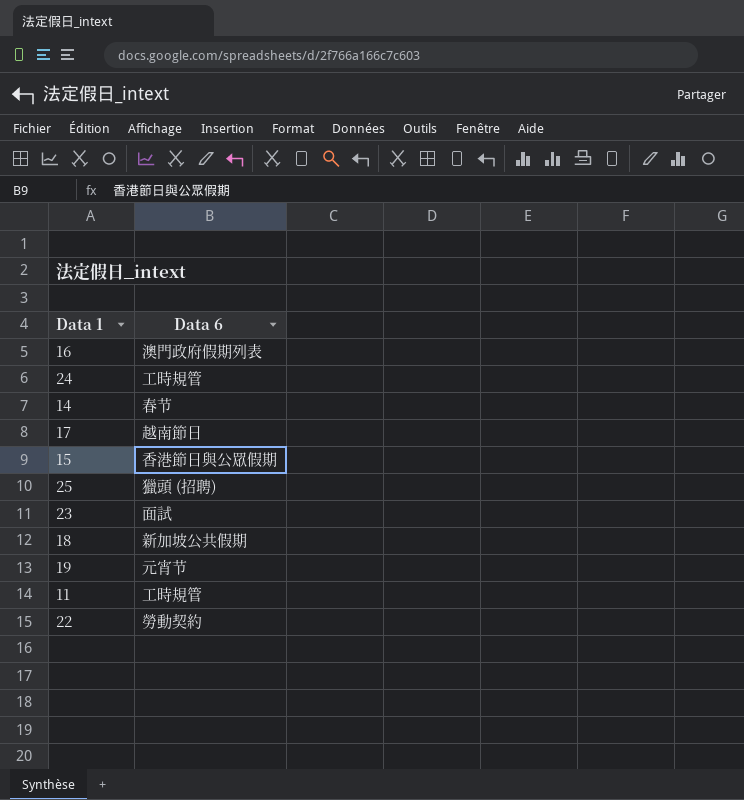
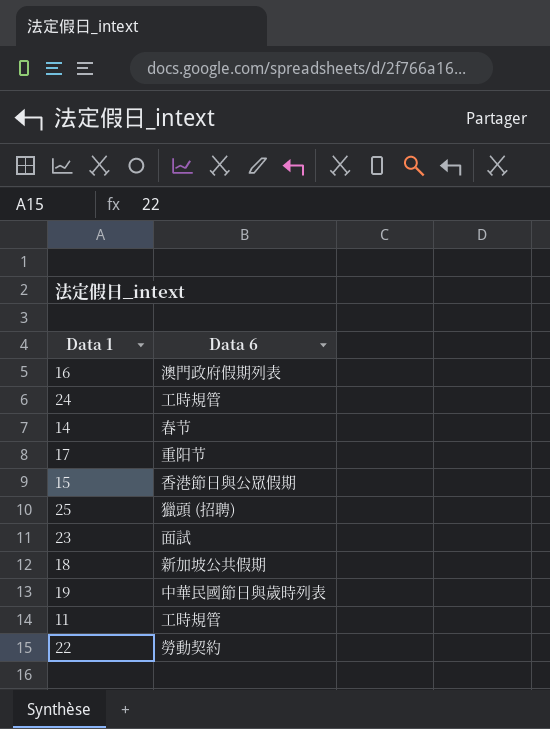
17 | Data 6: 越南節日 -> 重阳节
19 | Data 6: 元宵节 -> 中華民國節日與歲時列表

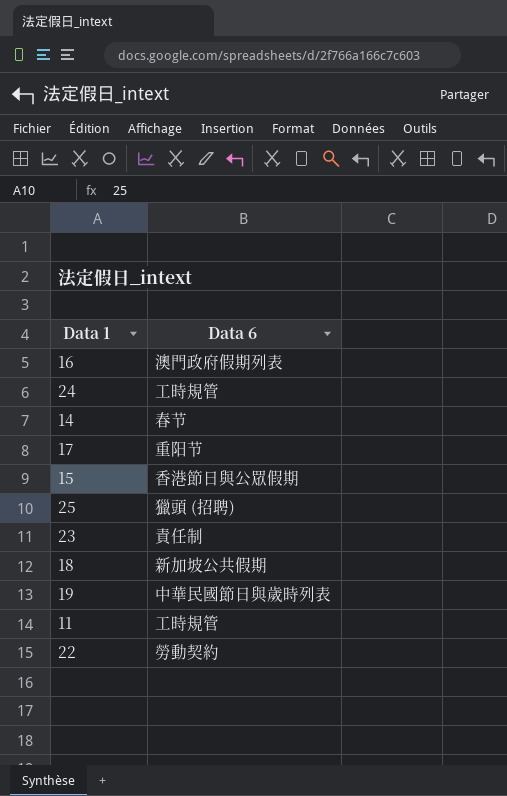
23 | Data 6: 面試 -> 責任制

